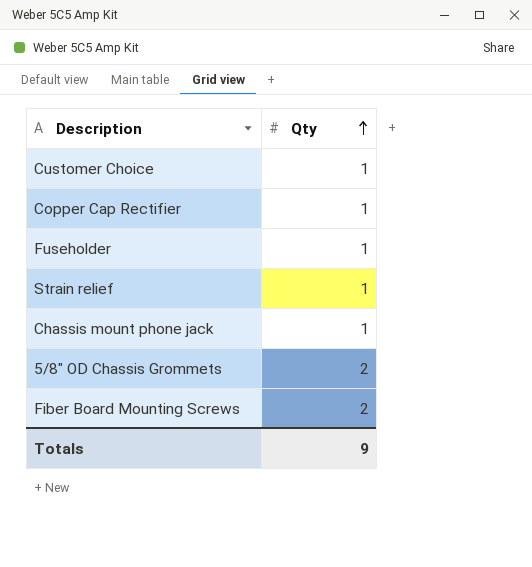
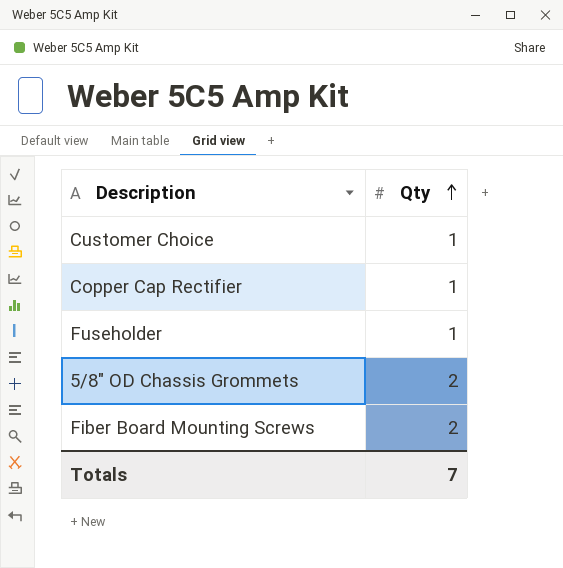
row Strain relief: 1 -> none
row Chassis mount phone jack: 1 -> none
Totals | Qty: 9 -> 7

